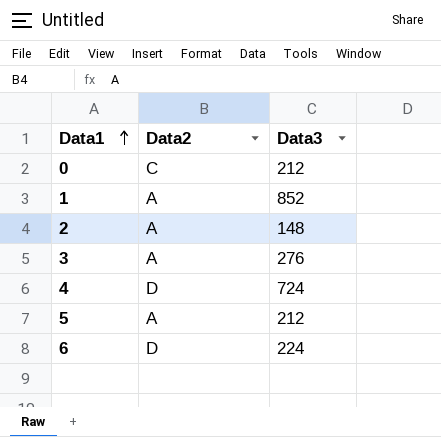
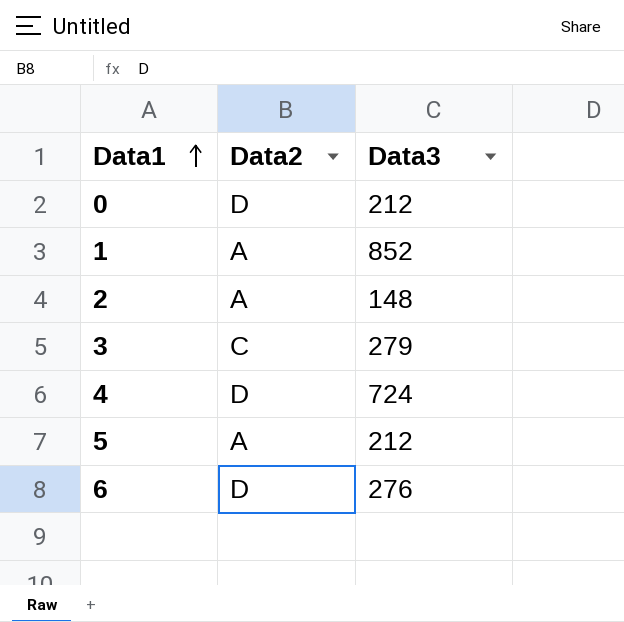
0 | Data2: C -> D
3 | Data2: A -> C
3 | Data3: 276 -> 279
6 | Data3: 224 -> 276

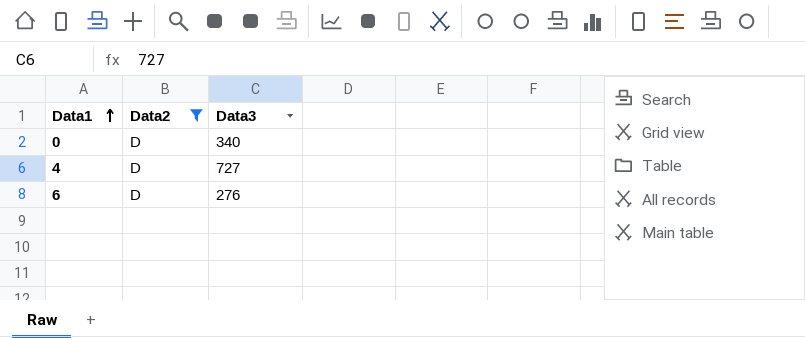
filter: none -> Data2 = D
0 | Data3: 212 -> 340
4 | Data3: 724 -> 727

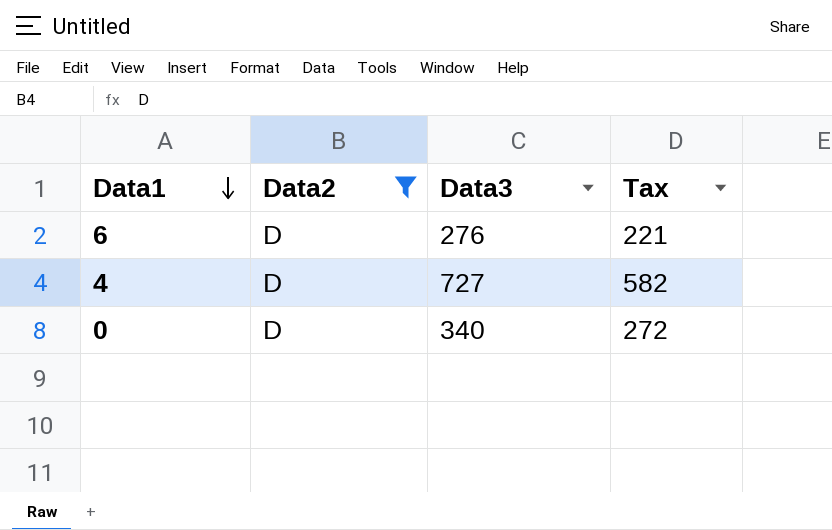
row order: Data1 ascending -> Data1 descending
column Tax | formula: none -> [Data3] * 0.8

